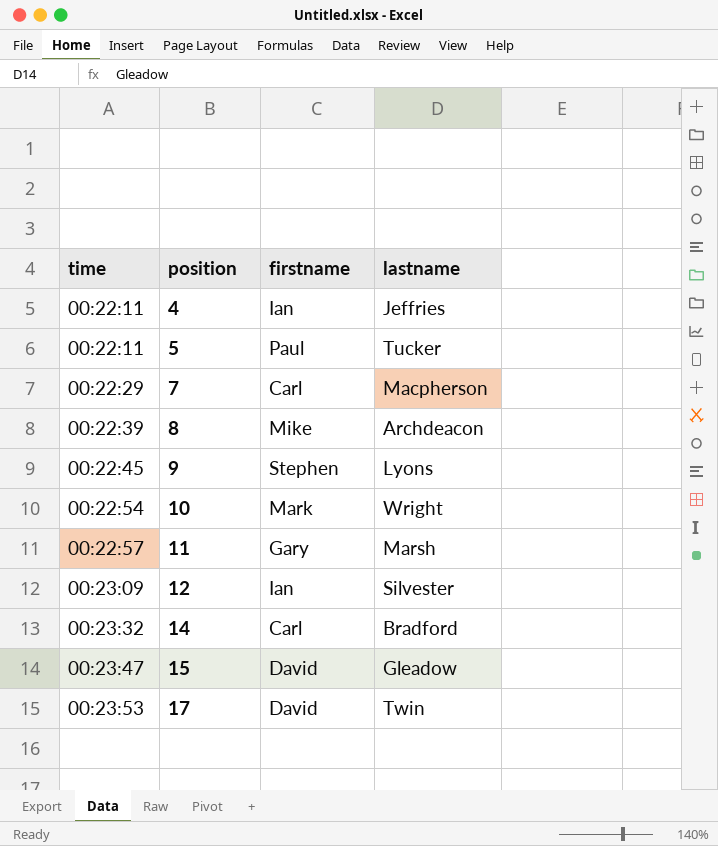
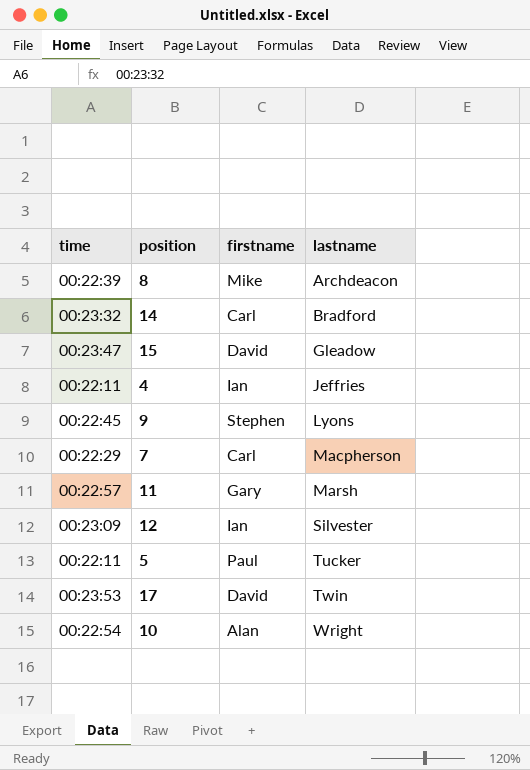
row order: time ascending -> lastname ascending
10 | firstname: Mark -> Alan

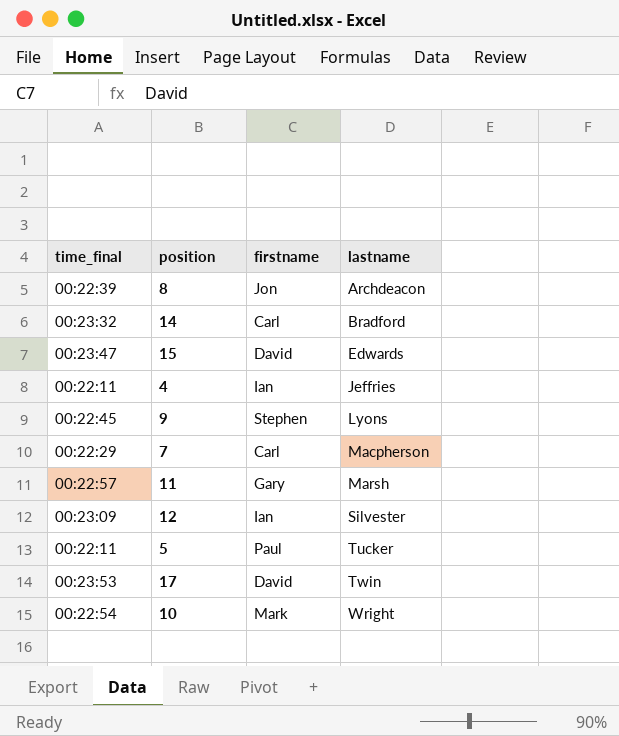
column name: time -> time_final
8 | firstname: Mike -> Jon
15 | lastname: Gleadow -> Edwards
10 | firstname: Alan -> Mark

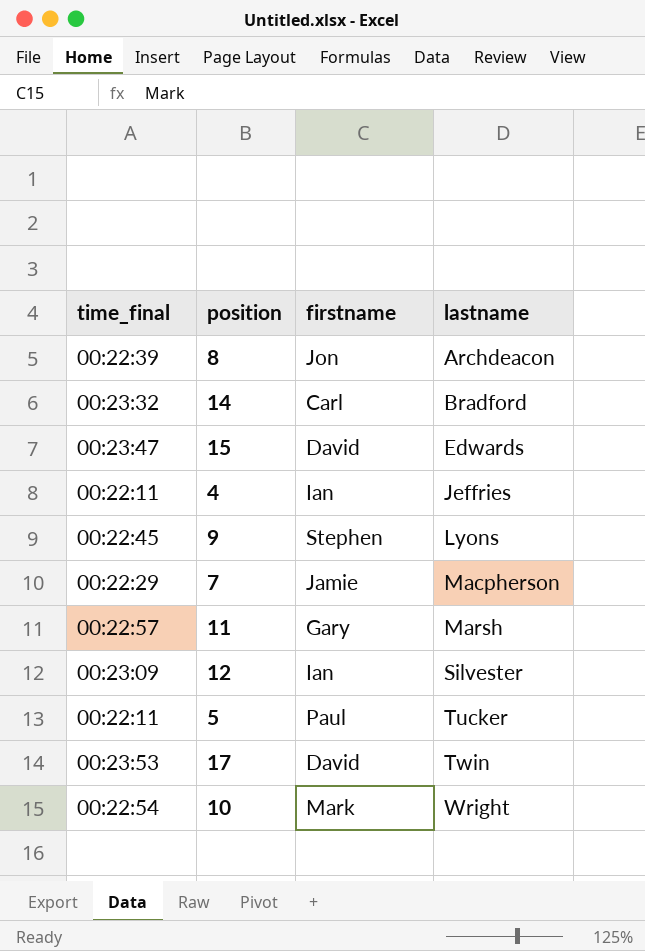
7 | firstname: Carl -> Jamie

